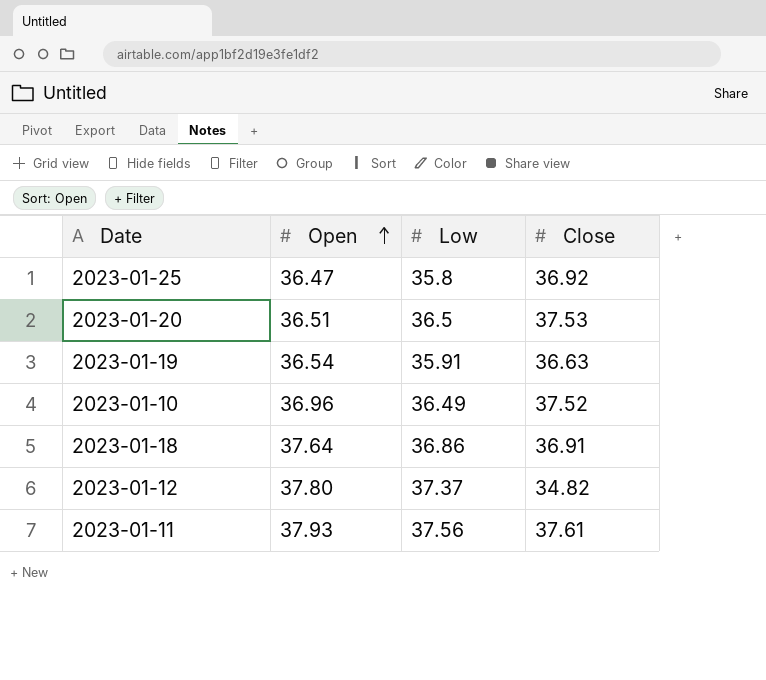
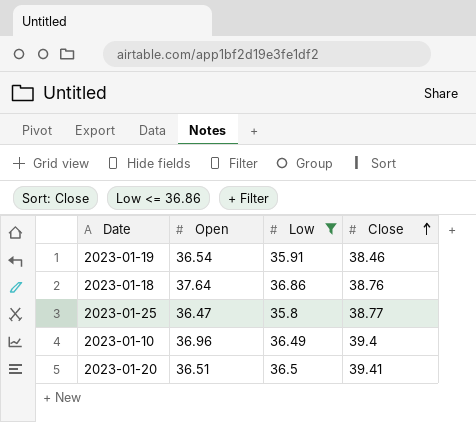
filter: none -> Low <= 36.86
row order: Open ascending -> Close ascending
2023-01-19 | Close: 36.63 -> 38.46
2023-01-18 | Close: 36.91 -> 38.76
2023-01-25 | Close: 36.92 -> 38.77
2023-01-10 | Close: 37.52 -> 39.4
2023-01-20 | Close: 37.53 -> 39.41

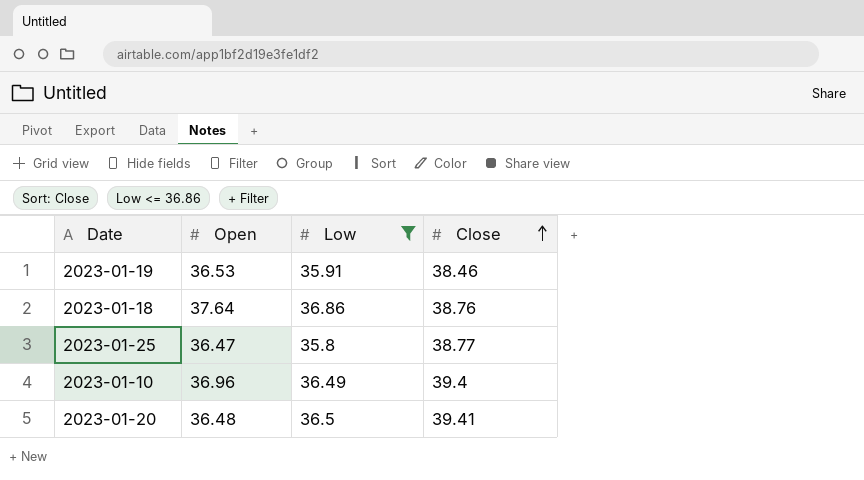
2023-01-19 | Open: 36.54 -> 36.53
2023-01-20 | Open: 36.51 -> 36.48

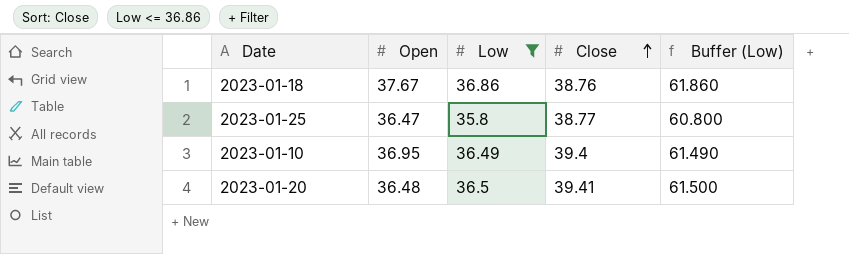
column Buffer (Low) | formula: none -> [Low] + 25
row 2023-01-19: 36.53 | 35.91 | 38.46 -> none
2023-01-18 | Open: 37.64 -> 37.67
2023-01-10 | Open: 36.96 -> 36.95

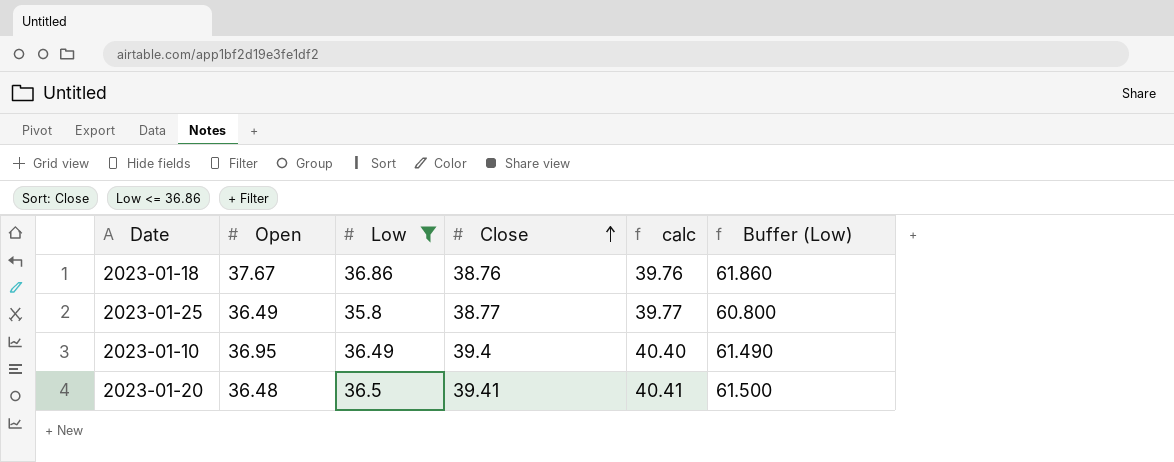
column calc | formula: none -> [Close] + 1
2023-01-25 | Open: 36.47 -> 36.49

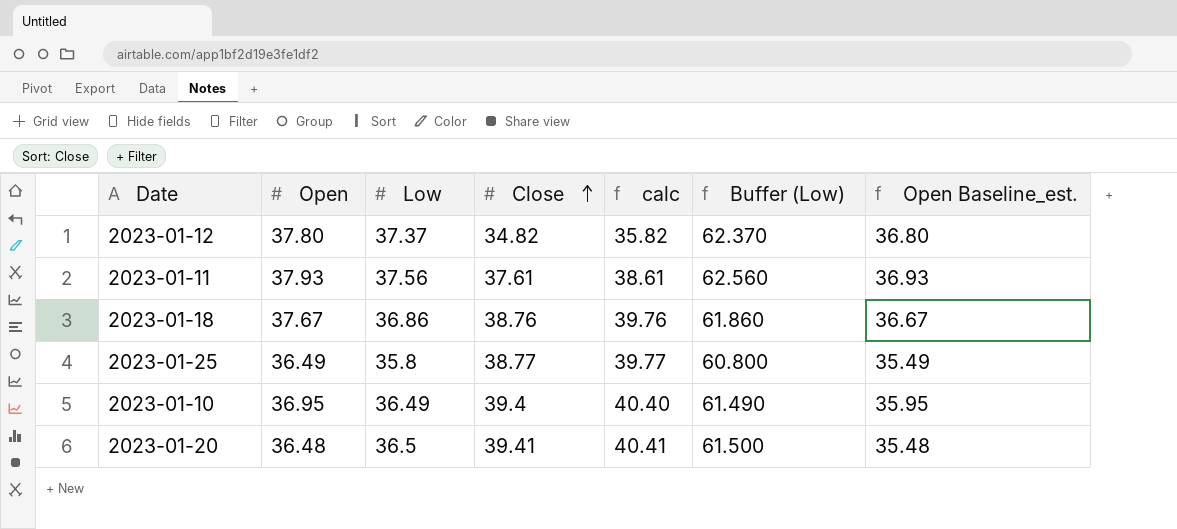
filter: Low <= 36.86 -> none
column Open Baseline_est. | formula: none -> [Open] - 1

